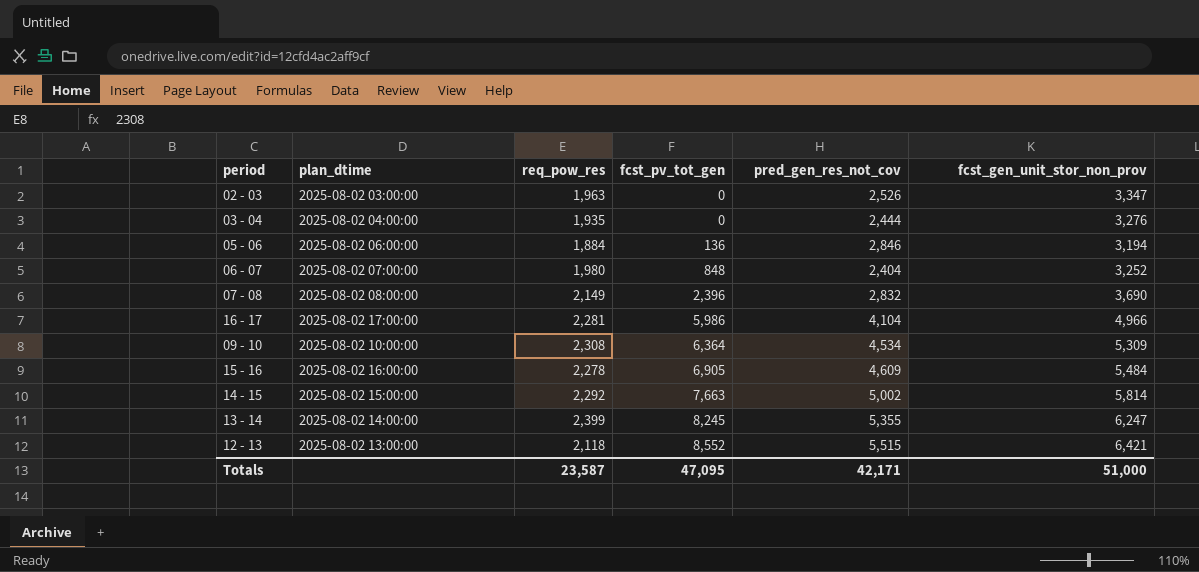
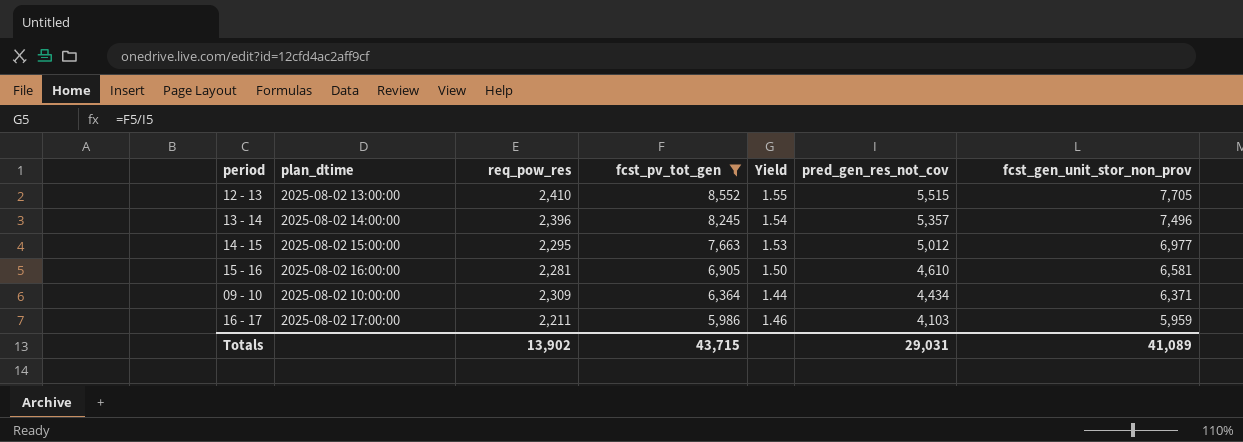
filter: none -> fcst_pv_tot_gen >= 5,986
row order: fcst_pv_tot_gen ascending -> fcst_pv_tot_gen descending
column Yield | formula: none -> [fcst_pv_tot_gen] / [pred_gen_res_not_cov]
12 - 13 | req_pow_res: 2,118 -> 2,410
12 - 13 | fcst_gen_unit_stor_non_prov: 6,421 -> 7,705
13 - 14 | req_pow_res: 2,399 -> 2,396
13 - 14 | pred_gen_res_not_cov: 5,355 -> 5,357
13 - 14 | fcst_gen_unit_stor_non_prov: 6,247 -> 7,496
14 - 15 | req_pow_res: 2,292 -> 2,295
14 - 15 | pred_gen_res_not_cov: 5,002 -> 5,012
14 - 15 | fcst_gen_unit_stor_non_prov: 5,814 -> 6,977
15 - 16 | req_pow_res: 2,278 -> 2,281
15 - 16 | pred_gen_res_not_cov: 4,609 -> 4,610
15 - 16 | fcst_gen_unit_stor_non_prov: 5,484 -> 6,581
09 - 10 | req_pow_res: 2,308 -> 2,309
09 - 10 | pred_gen_res_not_cov: 4,534 -> 4,434
09 - 10 | fcst_gen_unit_stor_non_prov: 5,309 -> 6,371
16 - 17 | req_pow_res: 2,281 -> 2,211
16 - 17 | pred_gen_res_not_cov: 4,104 -> 4,103
16 - 17 | fcst_gen_unit_stor_non_prov: 4,966 -> 5,959
Totals | req_pow_res: 23,587 -> 13,902
Totals | fcst_pv_tot_gen: 47,095 -> 43,715
Totals | pred_gen_res_not_cov: 42,171 -> 29,031
Totals | fcst_gen_unit_stor_non_prov: 51,000 -> 41,089

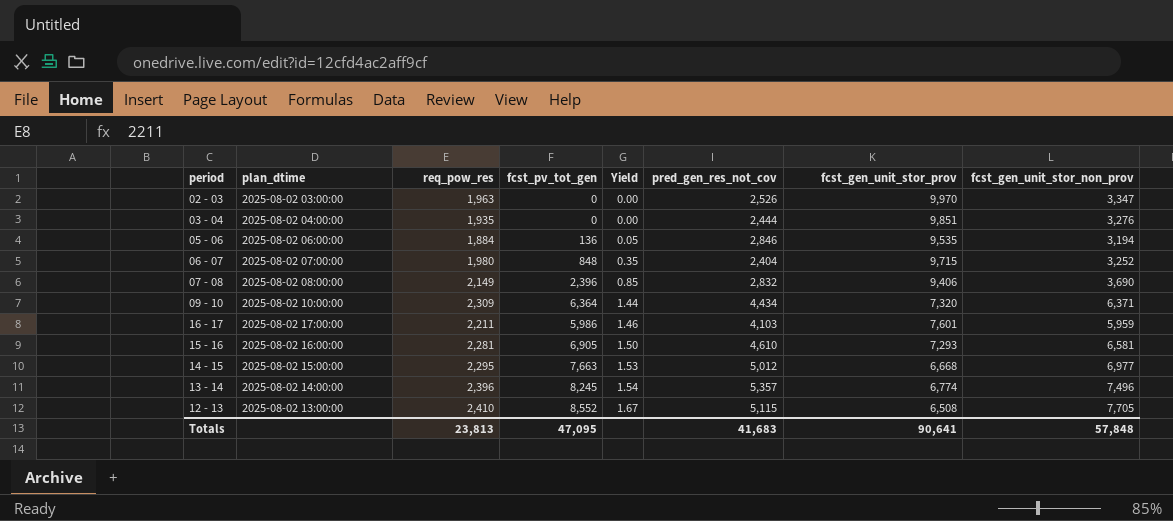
filter: fcst_pv_tot_gen >= 5,986 -> none
row order: fcst_pv_tot_gen descending -> Yield ascending
column fcst_gen_unit_stor_prov | position: none -> 7
12 - 13 | Yield: 1.55 -> 1.67
12 - 13 | pred_gen_res_not_cov: 5,515 -> 5,115
Totals | req_pow_res: 13,902 -> 23,813
Totals | fcst_pv_tot_gen: 43,715 -> 47,095
Totals | pred_gen_res_not_cov: 29,031 -> 41,683
Totals | fcst_gen_unit_stor_non_prov: 41,089 -> 57,848

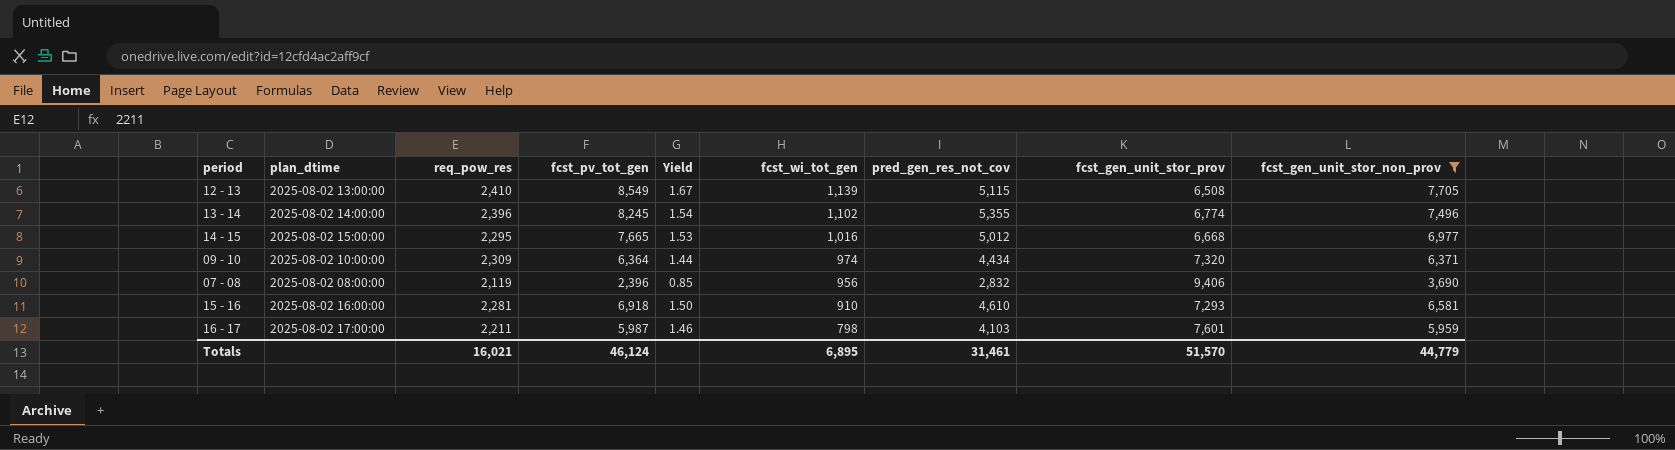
filter: none -> fcst_gen_unit_stor_non_prov >= 3,690
row order: Yield ascending -> fcst_wi_tot_gen descending
column fcst_wi_tot_gen | position: none -> 6
12 - 13 | fcst_pv_tot_gen: 8,552 -> 8,549
13 - 14 | pred_gen_res_not_cov: 5,357 -> 5,355
14 - 15 | fcst_pv_tot_gen: 7,663 -> 7,665
07 - 08 | req_pow_res: 2,149 -> 2,119
15 - 16 | fcst_pv_tot_gen: 6,905 -> 6,918
16 - 17 | fcst_pv_tot_gen: 5,986 -> 5,987
Totals | req_pow_res: 23,813 -> 16,021
Totals | fcst_pv_tot_gen: 47,095 -> 46,124
Totals | pred_gen_res_not_cov: 41,683 -> 31,461
Totals | fcst_gen_unit_stor_prov: 90,641 -> 51,570
Totals | fcst_gen_unit_stor_non_prov: 57,848 -> 44,779

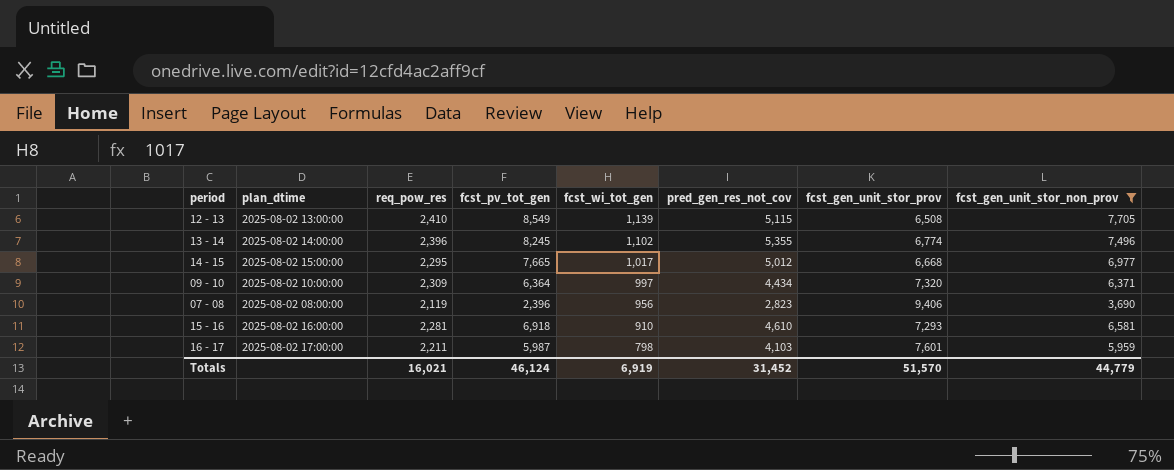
column Yield | formula: [fcst_pv_tot_gen] / [pred_gen_res_not_cov] -> none
14 - 15 | fcst_wi_tot_gen: 1,016 -> 1,017
09 - 10 | fcst_wi_tot_gen: 974 -> 997
07 - 08 | pred_gen_res_not_cov: 2,832 -> 2,823
Totals | fcst_wi_tot_gen: 6,895 -> 6,919
Totals | pred_gen_res_not_cov: 31,461 -> 31,452

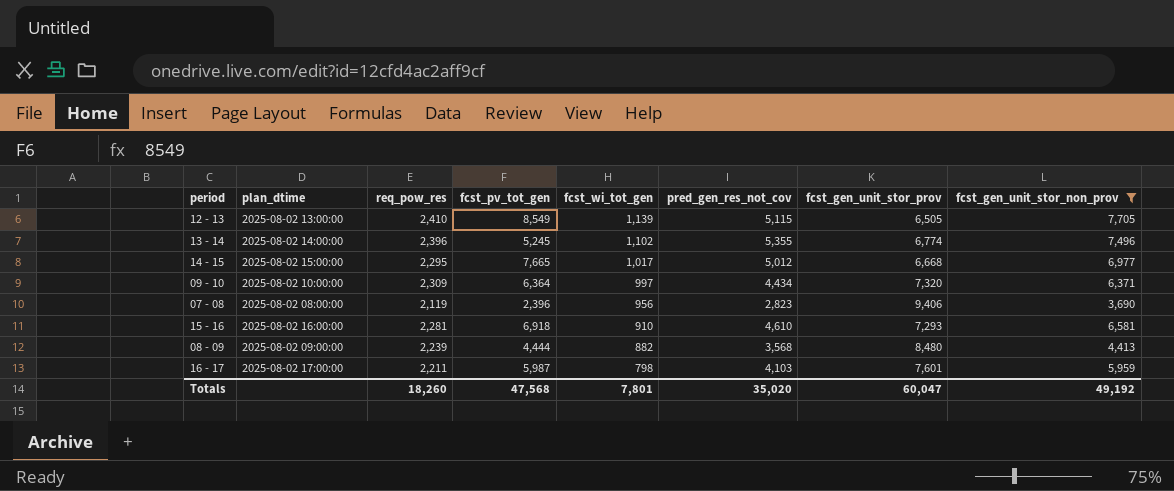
12 - 13 | fcst_gen_unit_stor_prov: 6,508 -> 6,505
13 - 14 | fcst_pv_tot_gen: 8,245 -> 5,245
row 08 - 09: none -> 2025-08-02 09:00:00 | 2,239 | 4,444 | 882 | 3,568 | 8,480 | 4,413
Totals | req_pow_res: 16,021 -> 18,260
Totals | fcst_pv_tot_gen: 46,124 -> 47,568
Totals | fcst_wi_tot_gen: 6,919 -> 7,801
Totals | pred_gen_res_not_cov: 31,452 -> 35,020
Totals | fcst_gen_unit_stor_prov: 51,570 -> 60,047
Totals | fcst_gen_unit_stor_non_prov: 44,779 -> 49,192

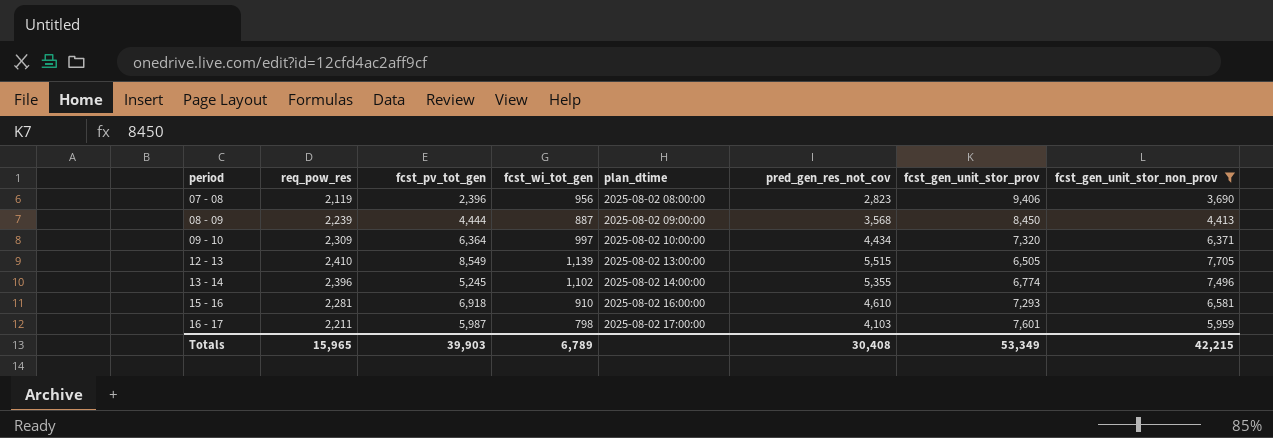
row order: fcst_wi_tot_gen descending -> period ascending
column plan_dtime | position: 2 -> 5
row 14 - 15: 2025-08-02 15:00:00 | 2,295 | 7,665 | 1,017 | 5,012 | 6,668 | 6,977 -> none
08 - 09 | fcst_wi_tot_gen: 882 -> 887
08 - 09 | fcst_gen_unit_stor_prov: 8,480 -> 8,450
12 - 13 | pred_gen_res_not_cov: 5,115 -> 5,515
Totals | req_pow_res: 18,260 -> 15,965
Totals | fcst_pv_tot_gen: 47,568 -> 39,903
Totals | fcst_wi_tot_gen: 7,801 -> 6,789
Totals | pred_gen_res_not_cov: 35,020 -> 30,408
Totals | fcst_gen_unit_stor_prov: 60,047 -> 53,349
Totals | fcst_gen_unit_stor_non_prov: 49,192 -> 42,215

